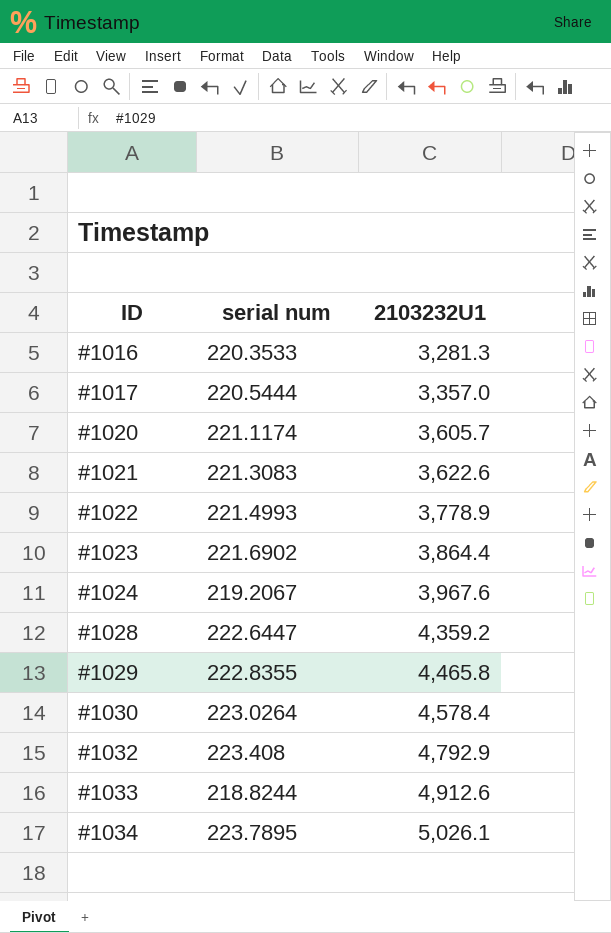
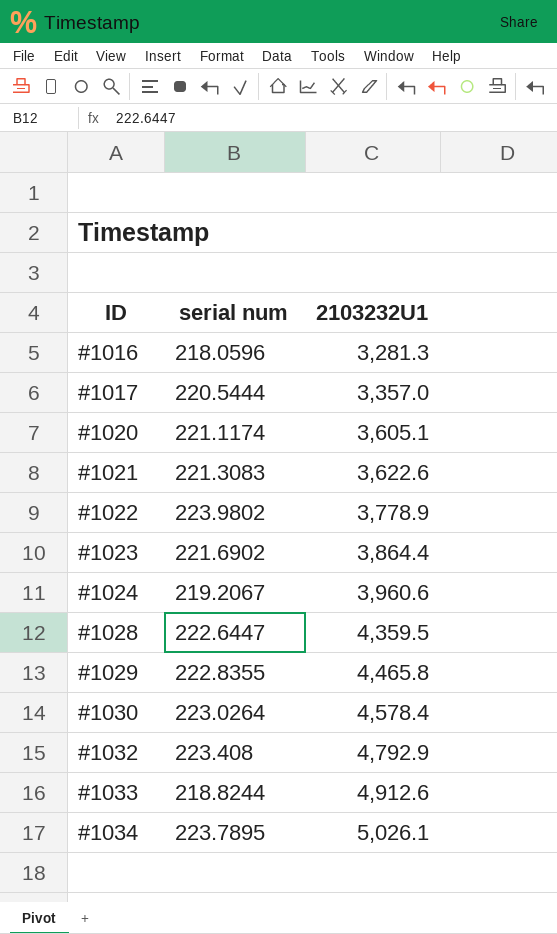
#1016 | serial num: 220.3533 -> 218.0596
#1020 | 2103232U1: 3,605.7 -> 3,605.1
#1022 | serial num: 221.4993 -> 223.9802
#1024 | 2103232U1: 3,967.6 -> 3,960.6
#1028 | 2103232U1: 4,359.2 -> 4,359.5

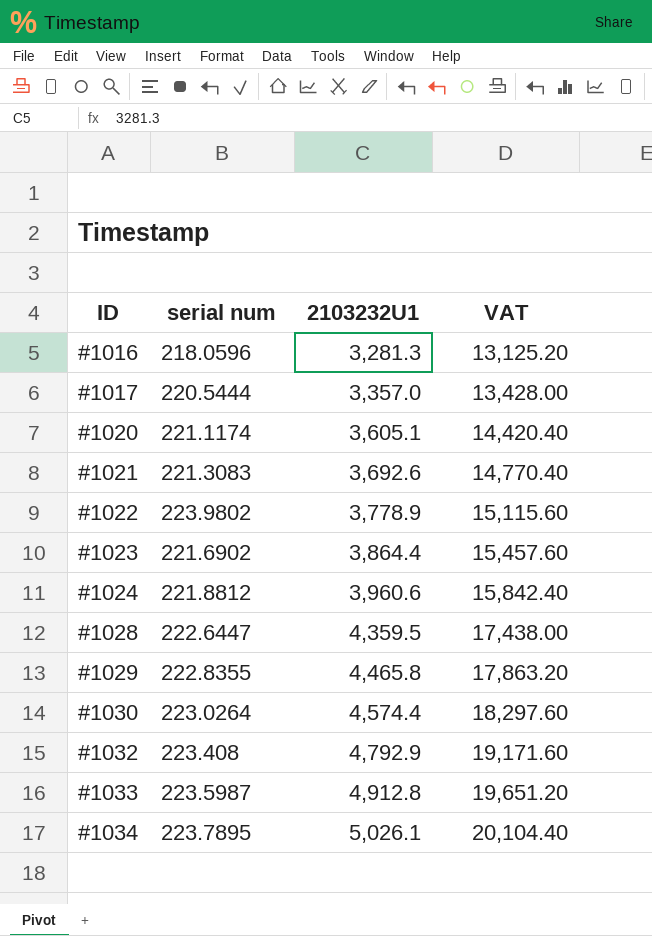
column VAT | formula: none -> [2103232U1] * 4
#1021 | 2103232U1: 3,622.6 -> 3,692.6
#1024 | serial num: 219.2067 -> 221.8812
#1030 | 2103232U1: 4,578.4 -> 4,574.4
#1033 | serial num: 218.8244 -> 223.5987
#1033 | 2103232U1: 4,912.6 -> 4,912.8

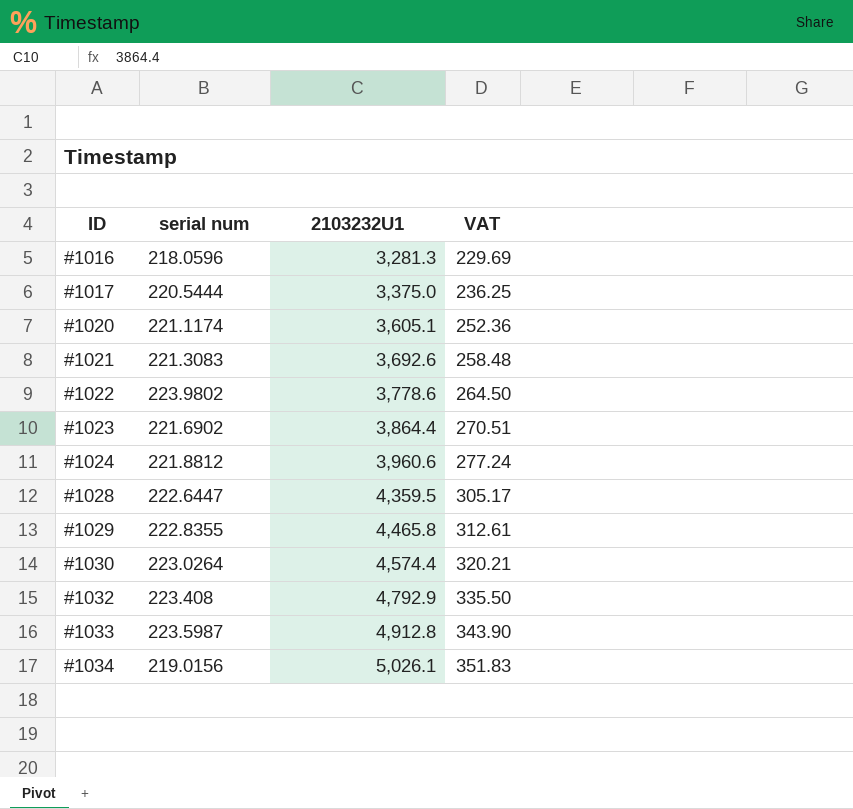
column VAT | formula: [2103232U1] * 4 -> [2103232U1] * 0.07
#1017 | 2103232U1: 3,357.0 -> 3,375.0
#1022 | 2103232U1: 3,778.9 -> 3,778.6
#1034 | serial num: 223.7895 -> 219.0156

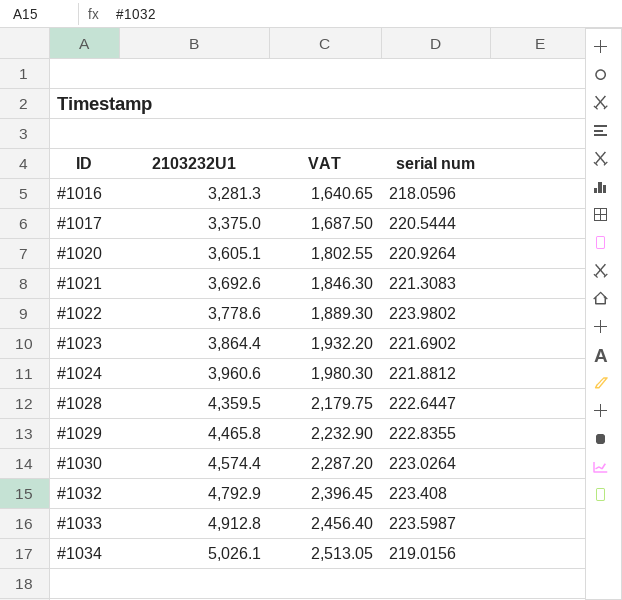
column VAT | formula: [2103232U1] * 0.07 -> [2103232U1] * 0.5
column serial num | position: 2 -> 4
#1020 | serial num: 221.1174 -> 220.9264

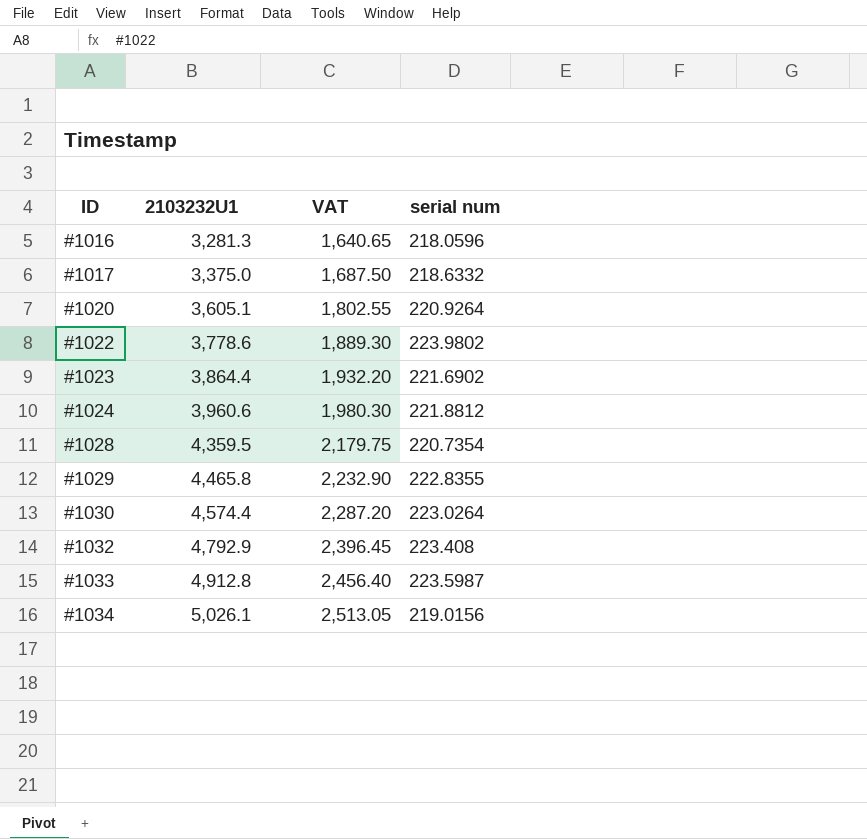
row #1021: 3,692.6 | 1,846.30 | 221.3083 -> none
#1017 | serial num: 220.5444 -> 218.6332
#1028 | serial num: 222.6447 -> 220.7354

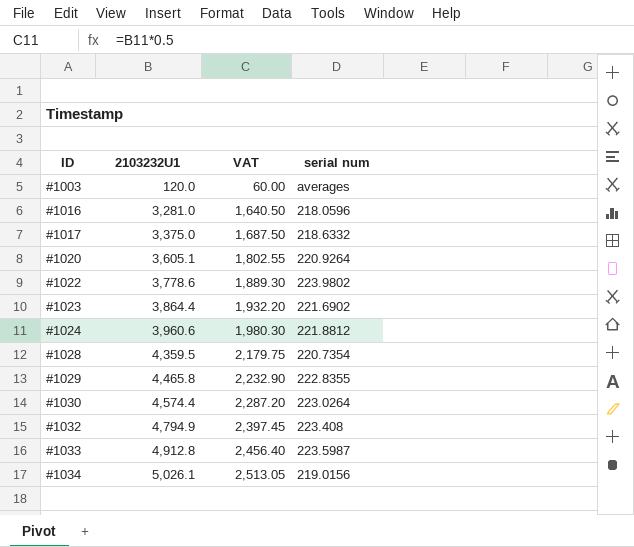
row #1003: none -> 120.0 | 60.00 | averages
#1016 | 2103232U1: 3,281.3 -> 3,281.0
#1016 | VAT: 1,640.65 -> 1,640.50
#1032 | 2103232U1: 4,792.9 -> 4,794.9
#1032 | VAT: 2,396.45 -> 2,397.45

